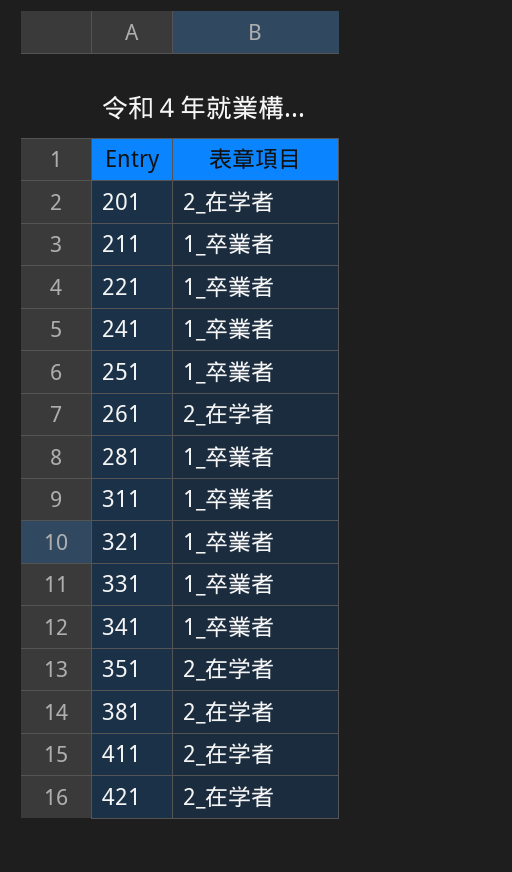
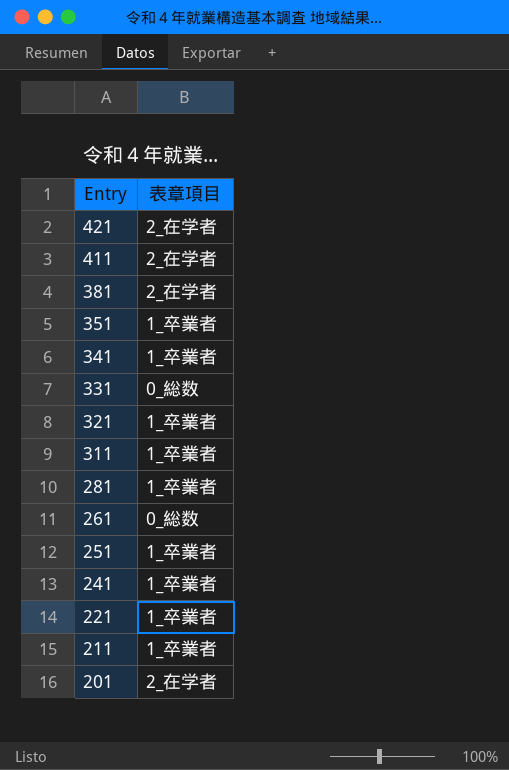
row order: Entry ascending -> Entry descending
351 | 表章項目: 2_在学者 -> 1_卒業者
331 | 表章項目: 1_卒業者 -> 0_総数
261 | 表章項目: 2_在学者 -> 0_総数

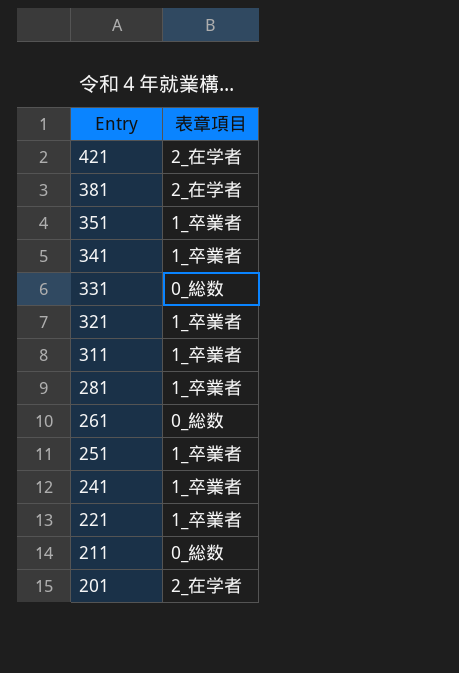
row 411: 2_在学者 -> none
211 | 表章項目: 1_卒業者 -> 0_総数

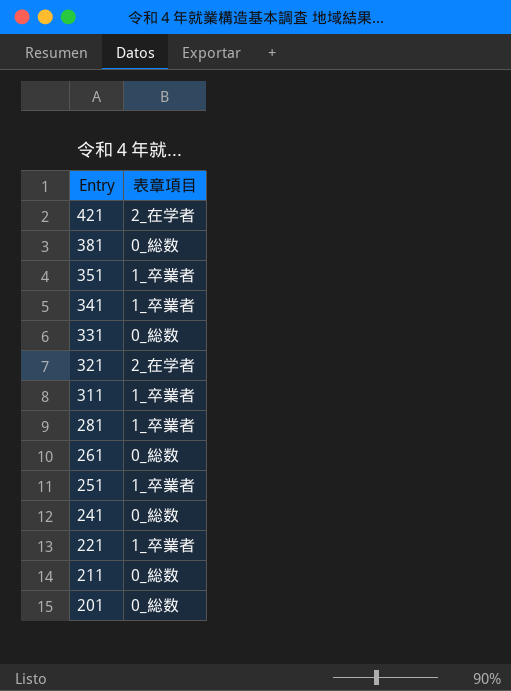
381 | 表章項目: 2_在学者 -> 0_総数
321 | 表章項目: 1_卒業者 -> 2_在学者
241 | 表章項目: 1_卒業者 -> 0_総数
201 | 表章項目: 2_在学者 -> 0_総数

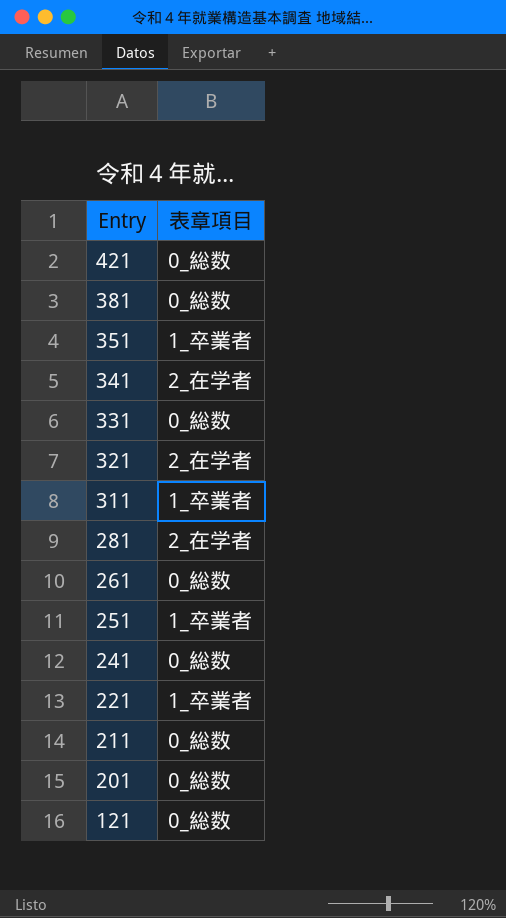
421 | 表章項目: 2_在学者 -> 0_総数
341 | 表章項目: 1_卒業者 -> 2_在学者
281 | 表章項目: 1_卒業者 -> 2_在学者
row 121: none -> 0_総数

